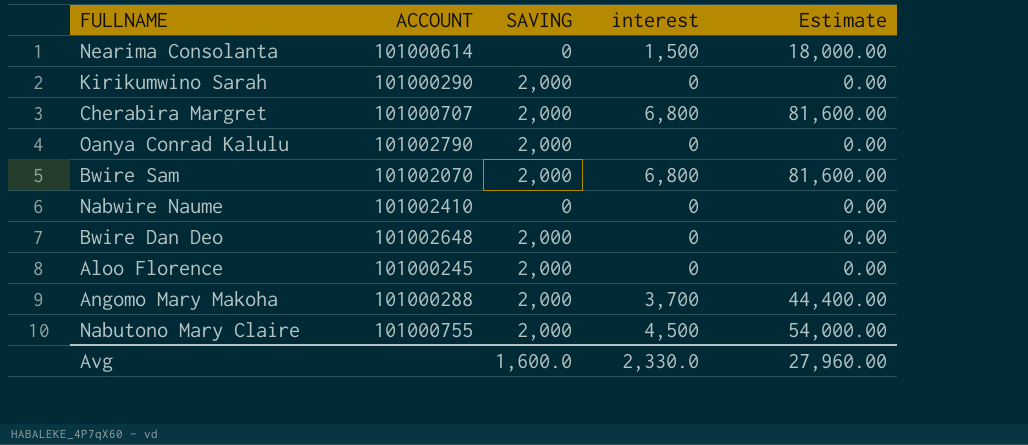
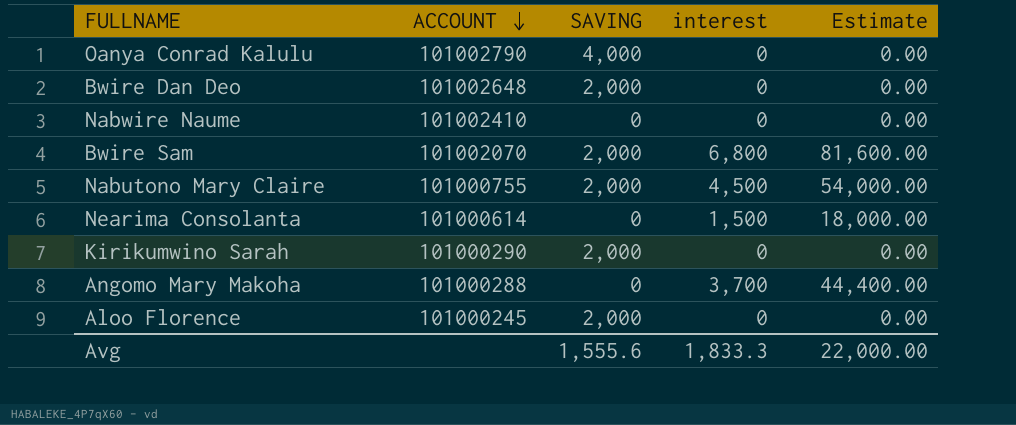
row order: none -> ACCOUNT descending
row Cherabira Margret: 101000707 | 2,000 | 6,800 | 81,600.00 -> none
Oanya Conrad Kalulu | SAVING: 2,000 -> 4,000
Angomo Mary Makoha | SAVING: 2,000 -> 0
Avg | SAVING: 1,600.0 -> 1,555.6
Avg | interest: 2,330.0 -> 1,833.3
Avg | Estimate: 27,960.00 -> 22,000.00

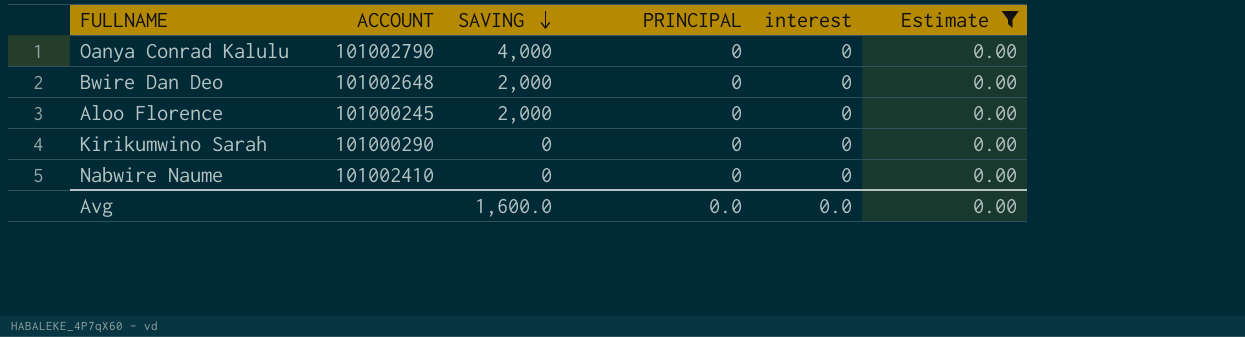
filter: none -> Estimate = 0.00
row order: ACCOUNT descending -> SAVING descending
column PRINCIPAL | position: none -> 4
Kirikumwino Sarah | SAVING: 2,000 -> 0
Avg | SAVING: 1,555.6 -> 1,600.0
Avg | interest: 1,833.3 -> 0.0
Avg | Estimate: 22,000.00 -> 0.00

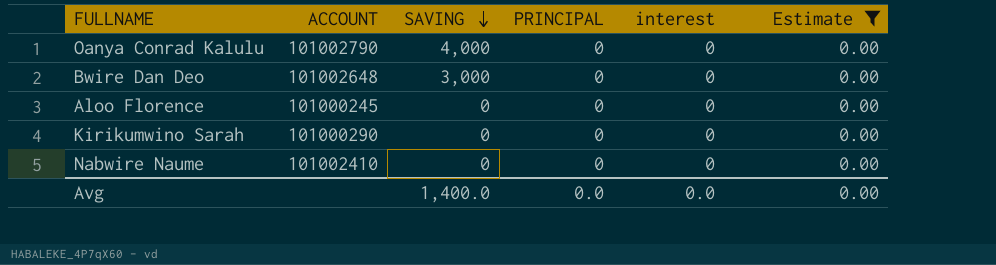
Bwire Dan Deo | SAVING: 2,000 -> 3,000
Aloo Florence | SAVING: 2,000 -> 0
Avg | SAVING: 1,600.0 -> 1,400.0

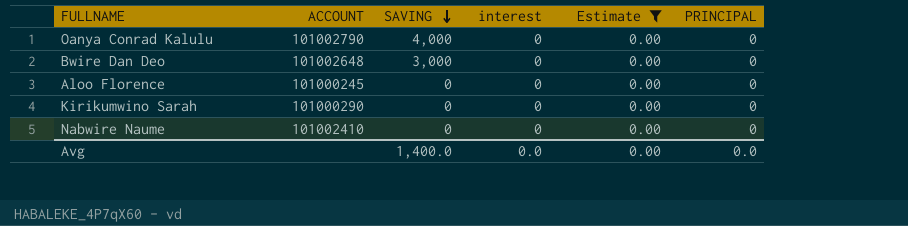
column PRINCIPAL | position: 4 -> 6

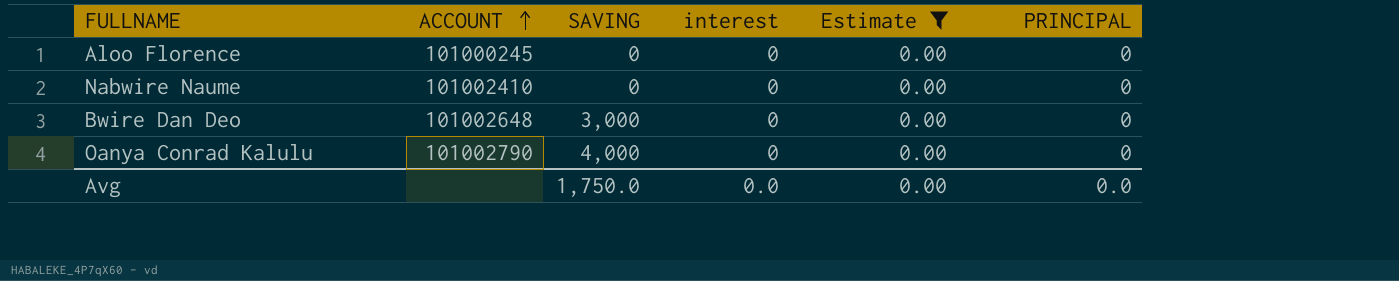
row order: SAVING descending -> ACCOUNT ascending
row Kirikumwino Sarah: 101000290 | 0 | 0 | 0.00 | 0 -> none
Avg | SAVING: 1,400.0 -> 1,750.0

